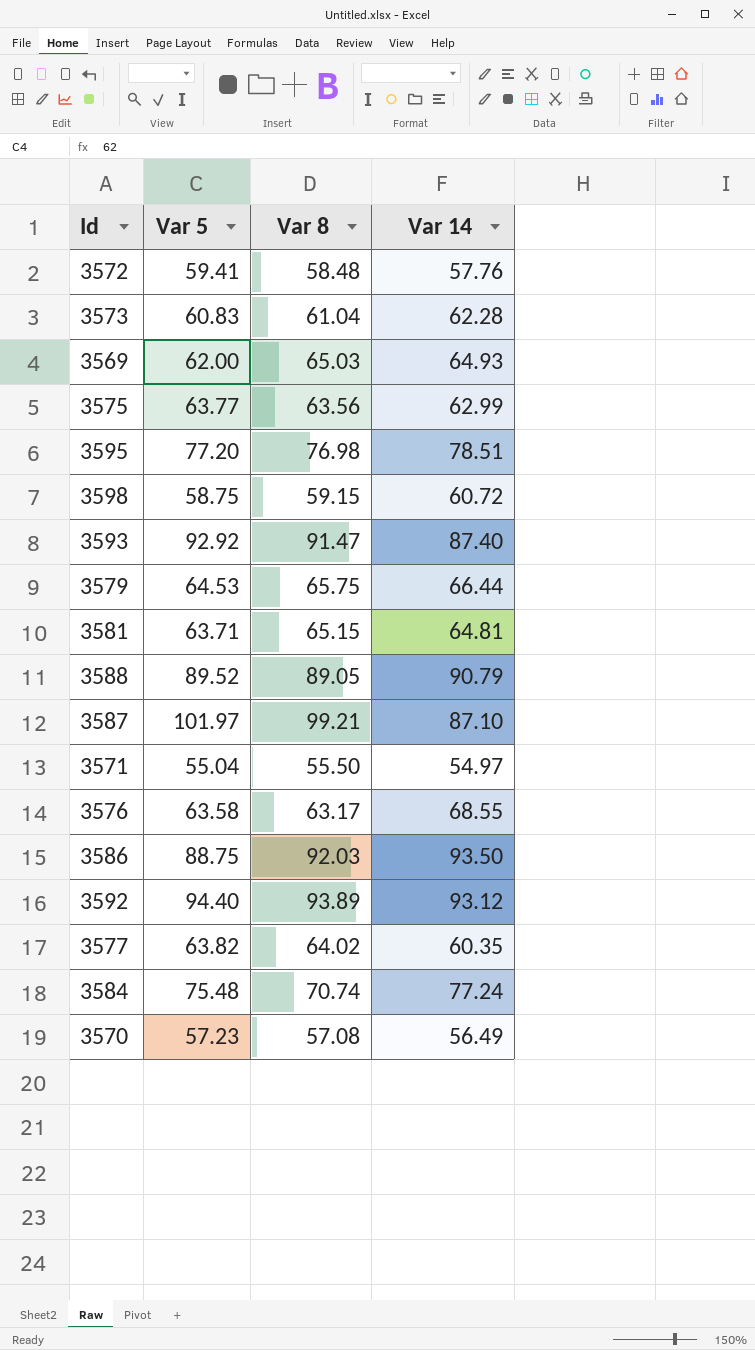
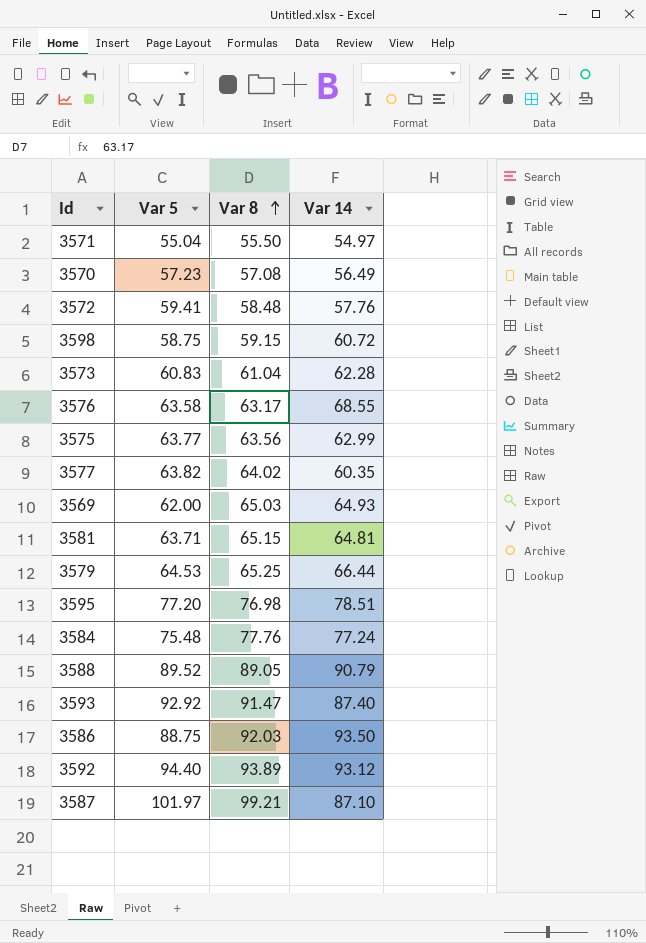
row order: none -> Var 8 ascending
3579 | Var 8: 65.75 -> 65.25
3584 | Var 8: 70.74 -> 77.76

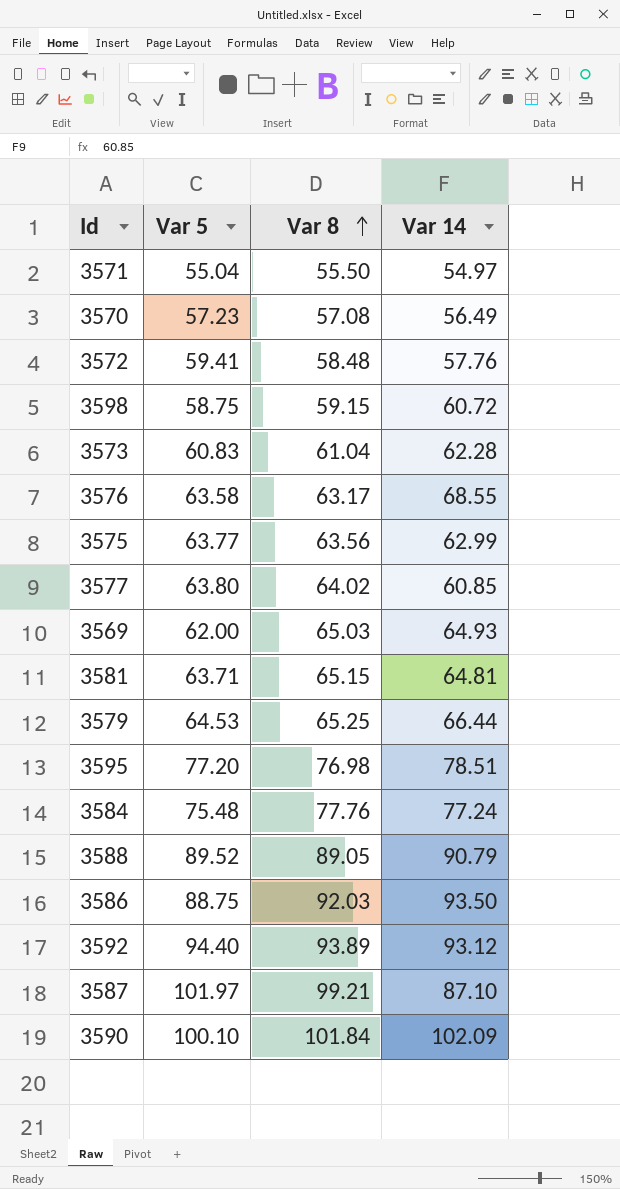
row 3593: 92.92 | 91.47 | 87.40 -> none
3577 | Var 5: 63.82 -> 63.80
3577 | Var 14: 60.35 -> 60.85
row 3590: none -> 100.10 | 101.84 | 102.09

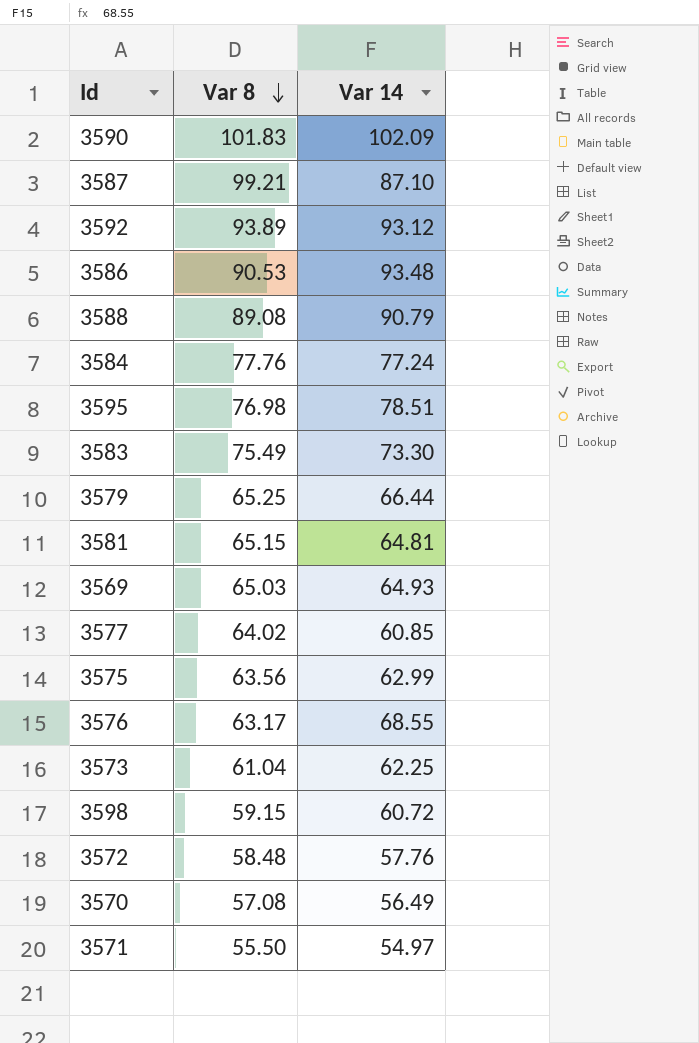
row order: Var 8 ascending -> Var 8 descending
column Var 5 | position: 2 -> none
3590 | Var 8: 101.84 -> 101.83
3586 | Var 8: 92.03 -> 90.53
3586 | Var 14: 93.50 -> 93.48
3588 | Var 8: 89.05 -> 89.08
row 3583: none -> 75.49 | 73.30
3573 | Var 14: 62.28 -> 62.25

